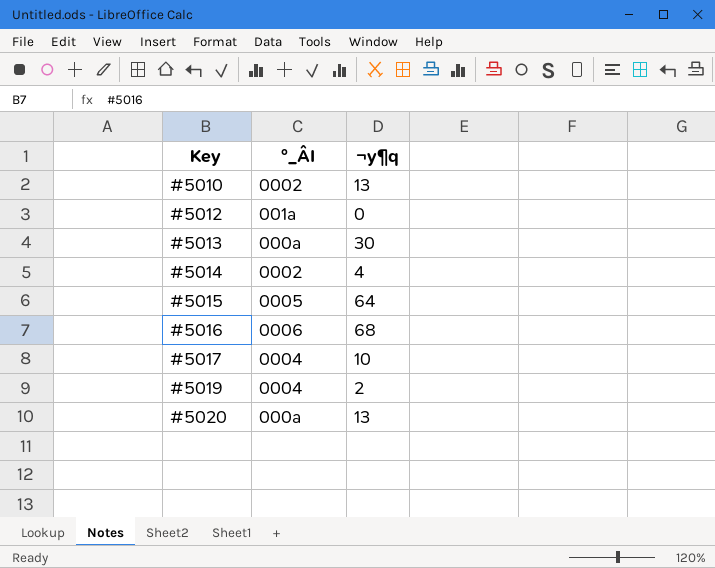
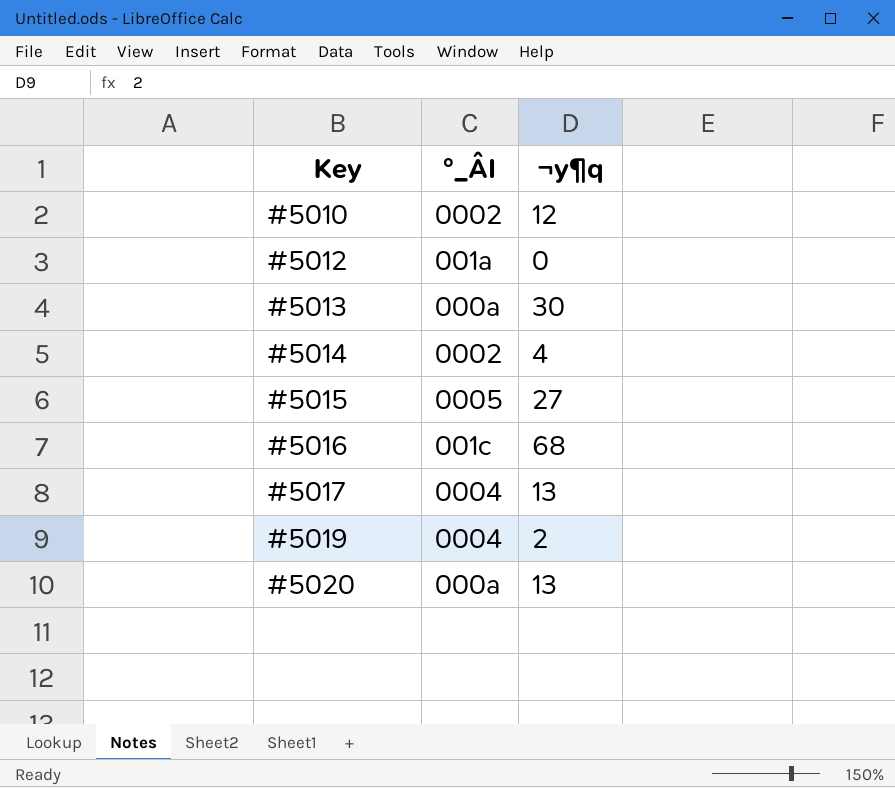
#5010 | ¬y¶q: 13 -> 12
#5015 | ¬y¶q: 64 -> 27
#5016 | °_ÂI: 0006 -> 001c
#5017 | ¬y¶q: 10 -> 13

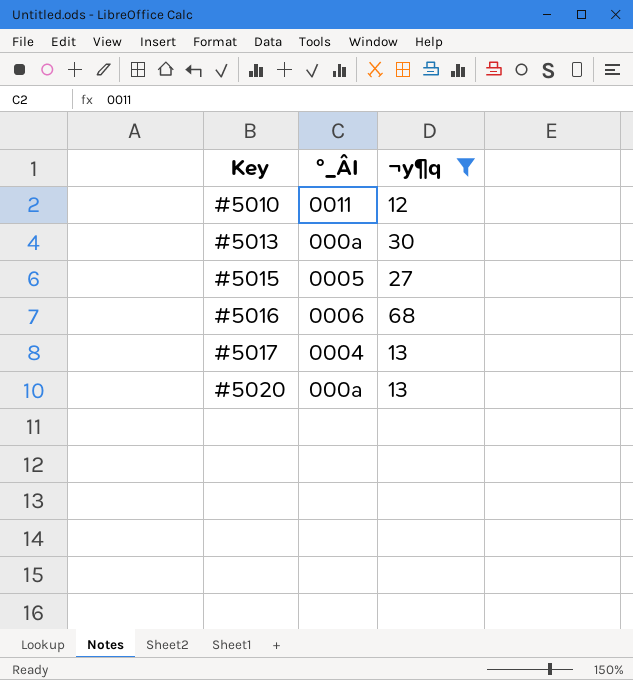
filter: none -> ¬y¶q >= 12
#5010 | °_ÂI: 0002 -> 0011
#5016 | °_ÂI: 001c -> 0006

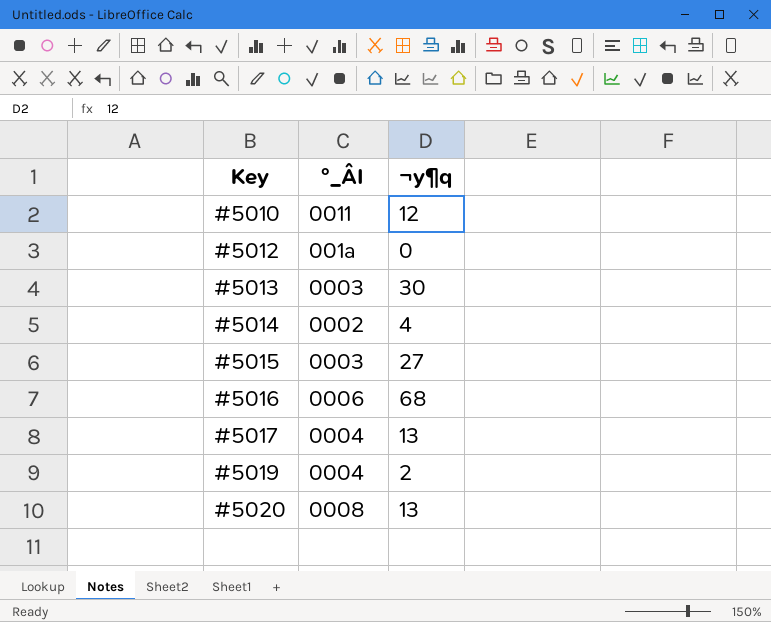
filter: ¬y¶q >= 12 -> none
#5013 | °_ÂI: 000a -> 0003
#5015 | °_ÂI: 0005 -> 0003
#5020 | °_ÂI: 000a -> 0008

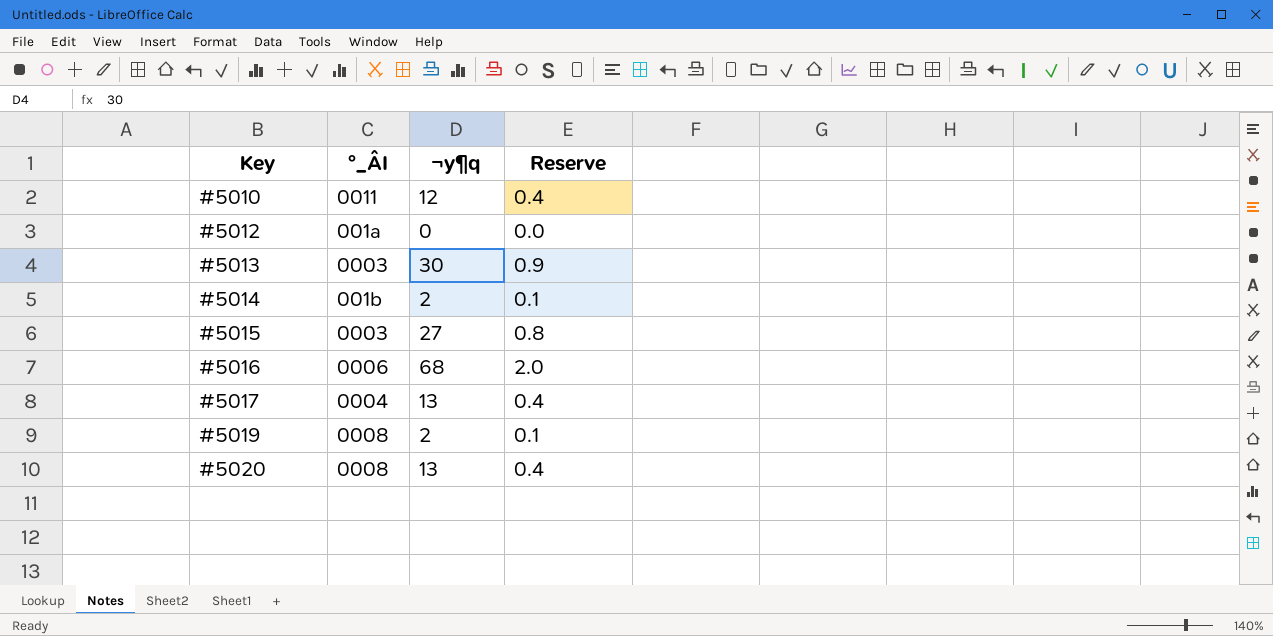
column Reserve | formula: none -> [¬y¶q] * 0.03
#5014 | °_ÂI: 0002 -> 001b
#5014 | ¬y¶q: 4 -> 2
#5019 | °_ÂI: 0004 -> 0008

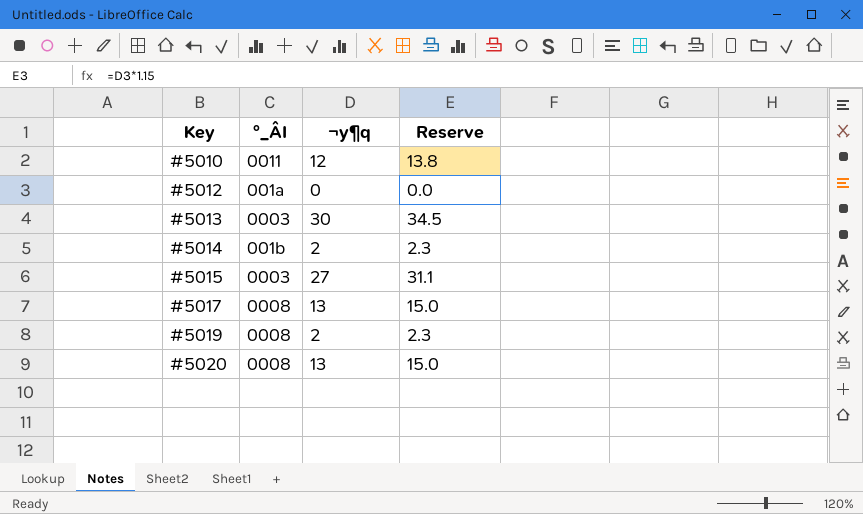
column Reserve | formula: [¬y¶q] * 0.03 -> [¬y¶q] * 1.15
row #5016: 0006 | 68 | 2.0 -> none
#5017 | °_ÂI: 0004 -> 0008

